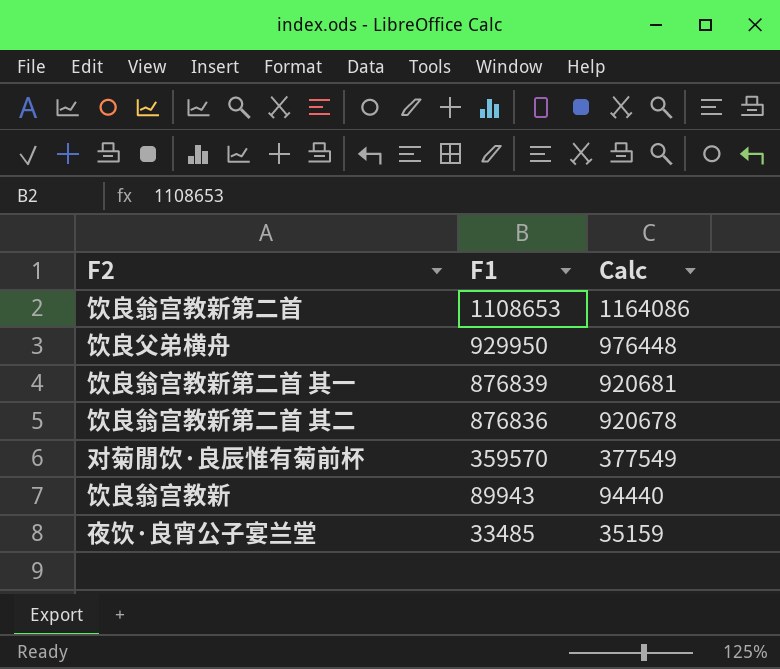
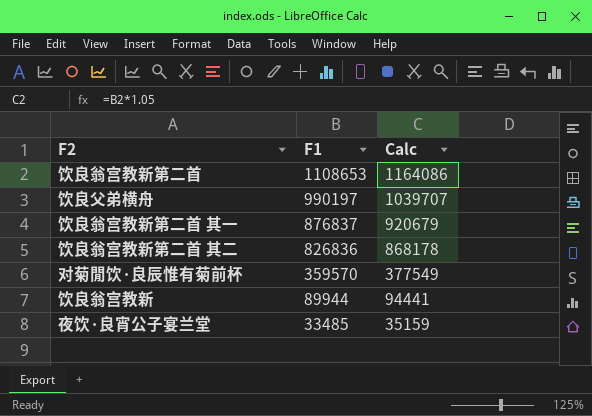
饮良父弟横舟 | F1: 929950 -> 990197
饮良父弟横舟 | Calc: 976448 -> 1039707
饮良翁宫教新第二首 其一 | F1: 876839 -> 876837
饮良翁宫教新第二首 其一 | Calc: 920681 -> 920679
饮良翁宫教新第二首 其二 | F1: 876836 -> 826836
饮良翁宫教新第二首 其二 | Calc: 920678 -> 868178
饮良翁宫教新 | F1: 89943 -> 89944
饮良翁宫教新 | Calc: 94440 -> 94441

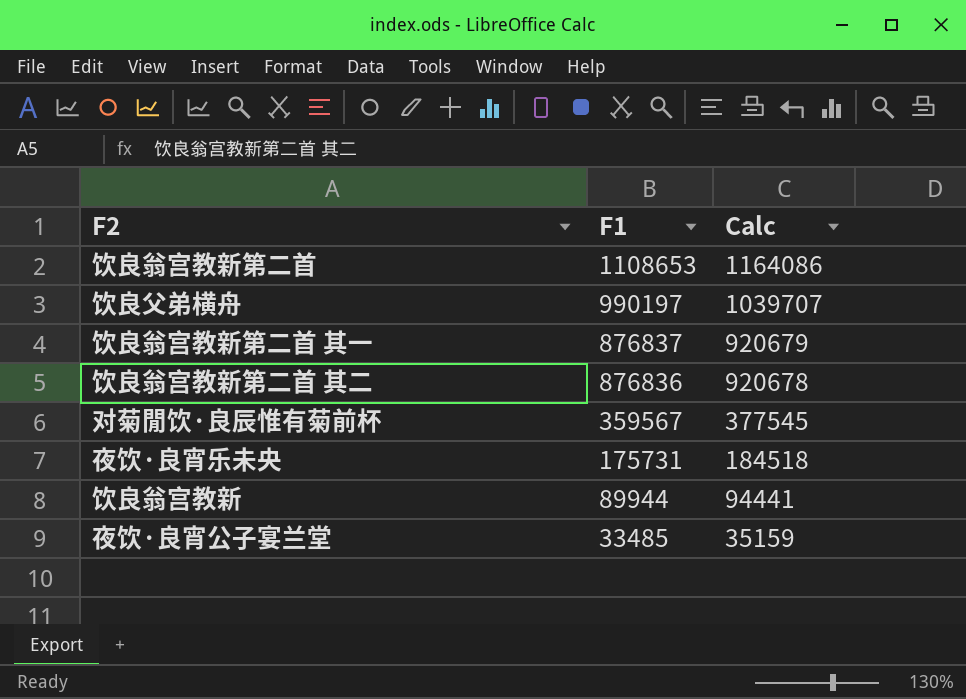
饮良翁宫教新第二首 其二 | F1: 826836 -> 876836
饮良翁宫教新第二首 其二 | Calc: 868178 -> 920678
对菊閒饮·良辰惟有菊前杯 | F1: 359570 -> 359567
对菊閒饮·良辰惟有菊前杯 | Calc: 377549 -> 377545
row 夜饮·良宵乐未央: none -> 175731 | 184518

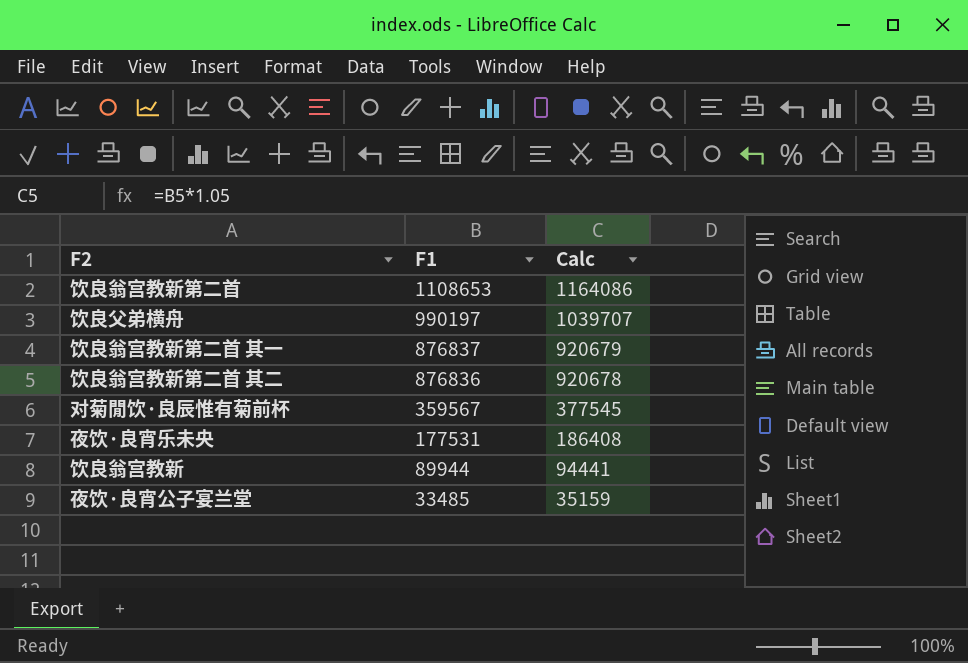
夜饮·良宵乐未央 | F1: 175731 -> 177531
夜饮·良宵乐未央 | Calc: 184518 -> 186408

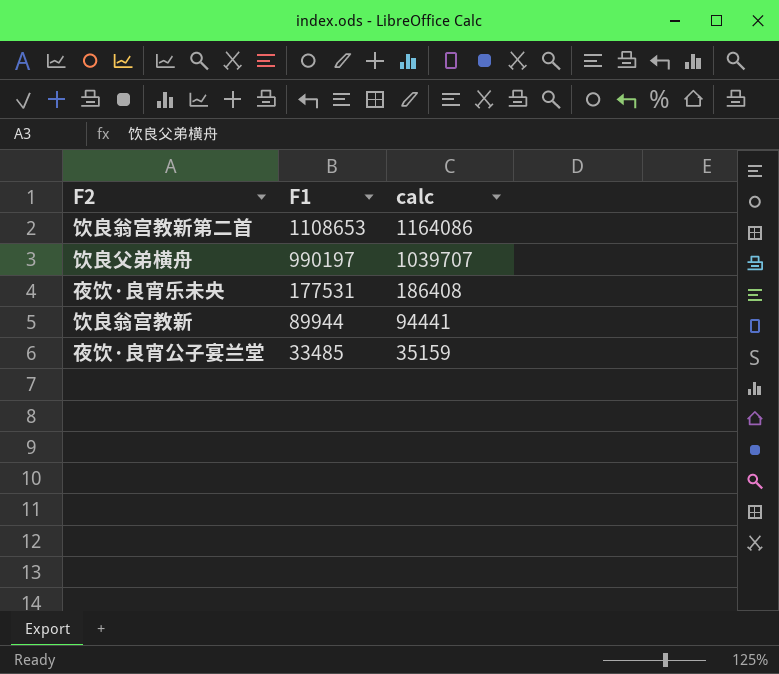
column name: Calc -> calc
row 饮良翁宫教新第二首 其一: 876837 | 920679 -> none
row 饮良翁宫教新第二首 其二: 876836 | 920678 -> none
row 对菊閒饮·良辰惟有菊前杯: 359567 | 377545 -> none

